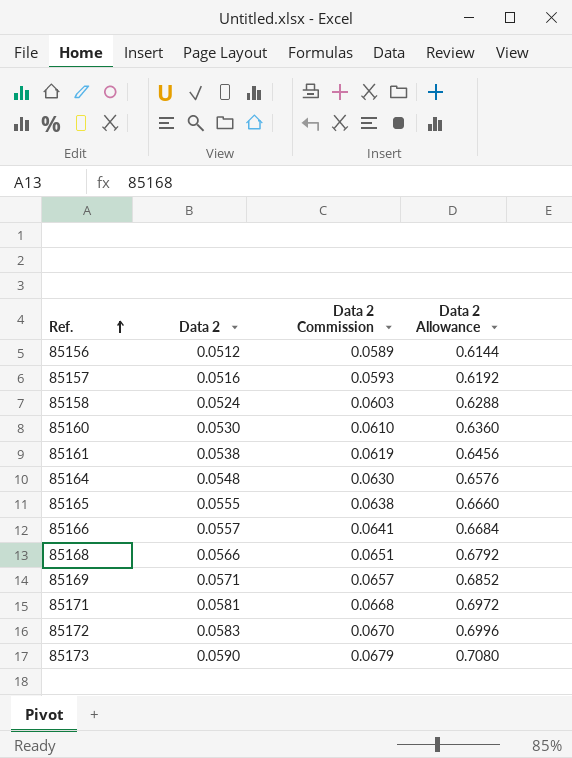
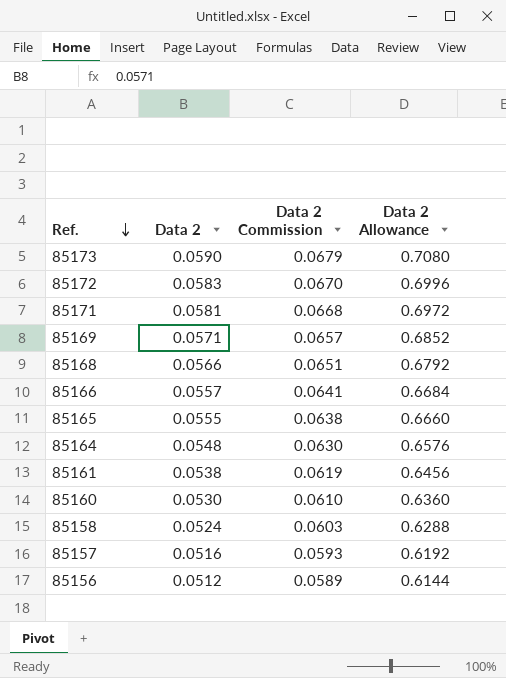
row order: Ref. ascending -> Ref. descending

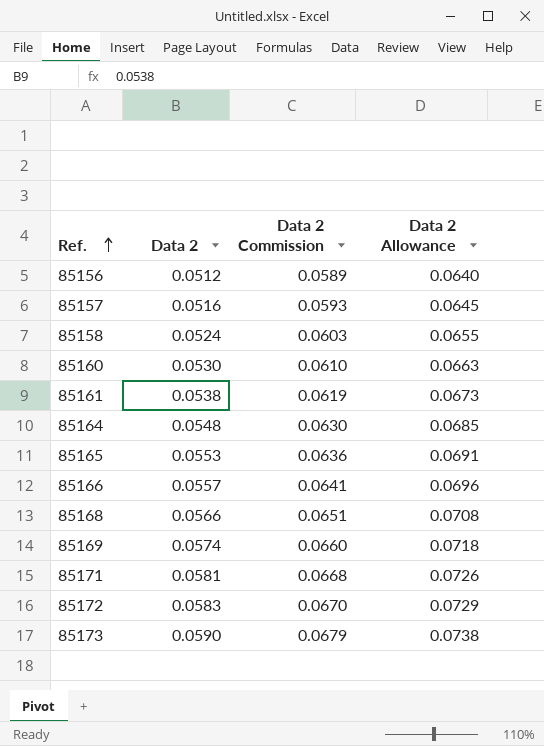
row order: Ref. descending -> Ref. ascending
column Data 2 Allowance | formula: [Data 2] * 12 -> [Data 2] * 1.25
85165 | Data 2: 0.0555 -> 0.0553
85165 | Data 2 Commission: 0.0638 -> 0.0636
85169 | Data 2: 0.0571 -> 0.0574
85169 | Data 2 Commission: 0.0657 -> 0.0660

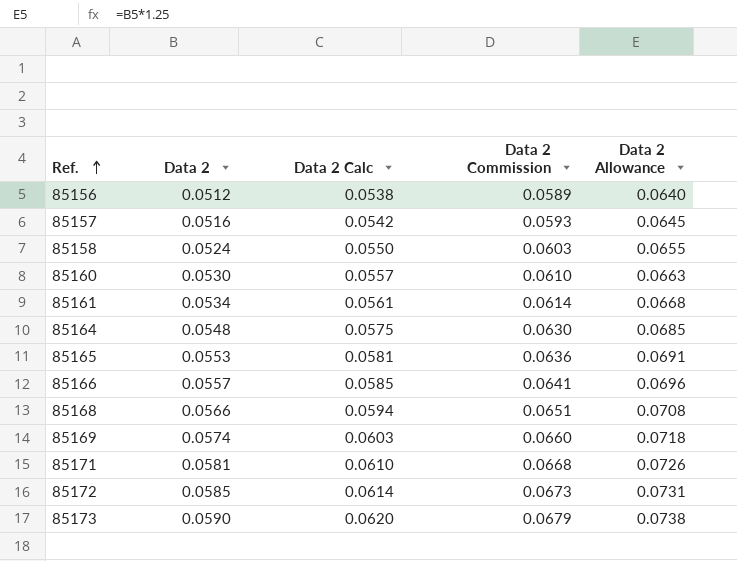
column Data 2 Calc | formula: none -> [Data 2] * 1.05
85161 | Data 2: 0.0538 -> 0.0534
85161 | Data 2 Commission: 0.0619 -> 0.0614
85161 | Data 2 Allowance: 0.0673 -> 0.0668
85172 | Data 2: 0.0583 -> 0.0585
85172 | Data 2 Commission: 0.0670 -> 0.0673
85172 | Data 2 Allowance: 0.0729 -> 0.0731

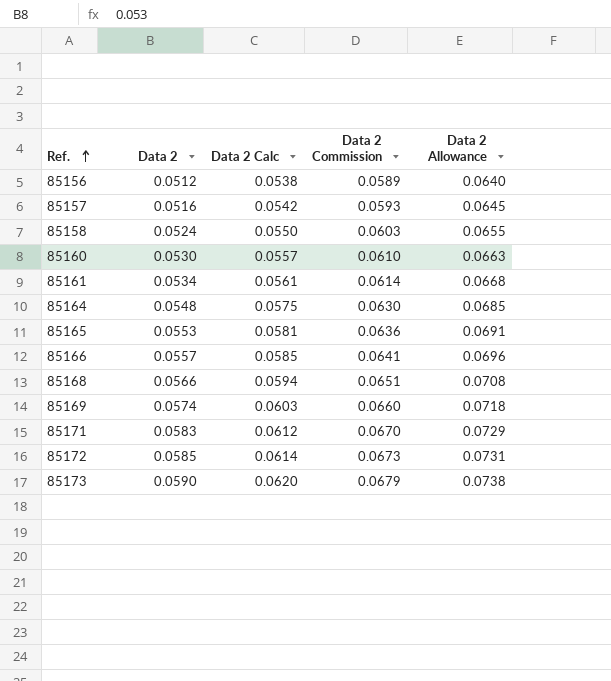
85171 | Data 2: 0.0581 -> 0.0583
85171 | Data 2 Calc: 0.0610 -> 0.0612
85171 | Data 2 Commission: 0.0668 -> 0.0670
85171 | Data 2 Allowance: 0.0726 -> 0.0729

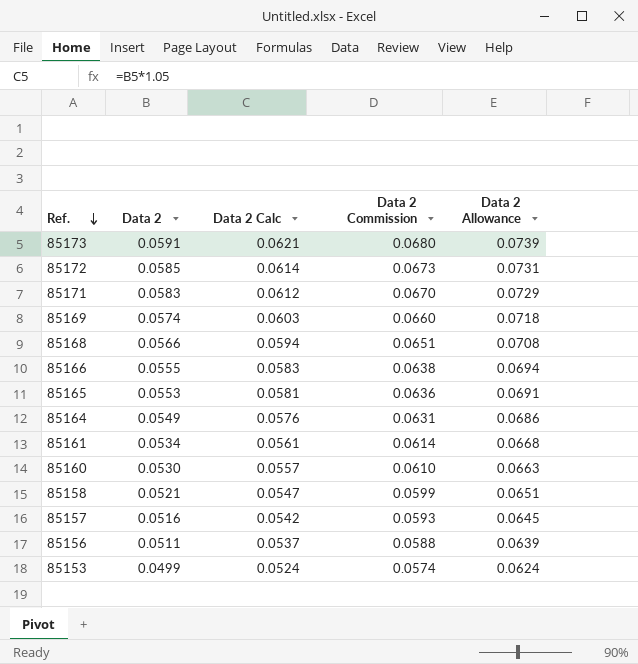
row order: Ref. ascending -> Ref. descending
85173 | Data 2: 0.0590 -> 0.0591
85173 | Data 2 Calc: 0.0620 -> 0.0621
85173 | Data 2 Commission: 0.0679 -> 0.0680
85173 | Data 2 Allowance: 0.0738 -> 0.0739
85166 | Data 2: 0.0557 -> 0.0555
85166 | Data 2 Calc: 0.0585 -> 0.0583
85166 | Data 2 Commission: 0.0641 -> 0.0638
85166 | Data 2 Allowance: 0.0696 -> 0.0694
85164 | Data 2: 0.0548 -> 0.0549
85164 | Data 2 Calc: 0.0575 -> 0.0576
85164 | Data 2 Commission: 0.0630 -> 0.0631
85164 | Data 2 Allowance: 0.0685 -> 0.0686
85158 | Data 2: 0.0524 -> 0.0521
85158 | Data 2 Calc: 0.0550 -> 0.0547
85158 | Data 2 Commission: 0.0603 -> 0.0599
85158 | Data 2 Allowance: 0.0655 -> 0.0651
85156 | Data 2: 0.0512 -> 0.0511
85156 | Data 2 Calc: 0.0538 -> 0.0537
85156 | Data 2 Commission: 0.0589 -> 0.0588
85156 | Data 2 Allowance: 0.0640 -> 0.0639
row 85153: none -> 0.0499 | 0.0524 | 0.0574 | 0.0624

